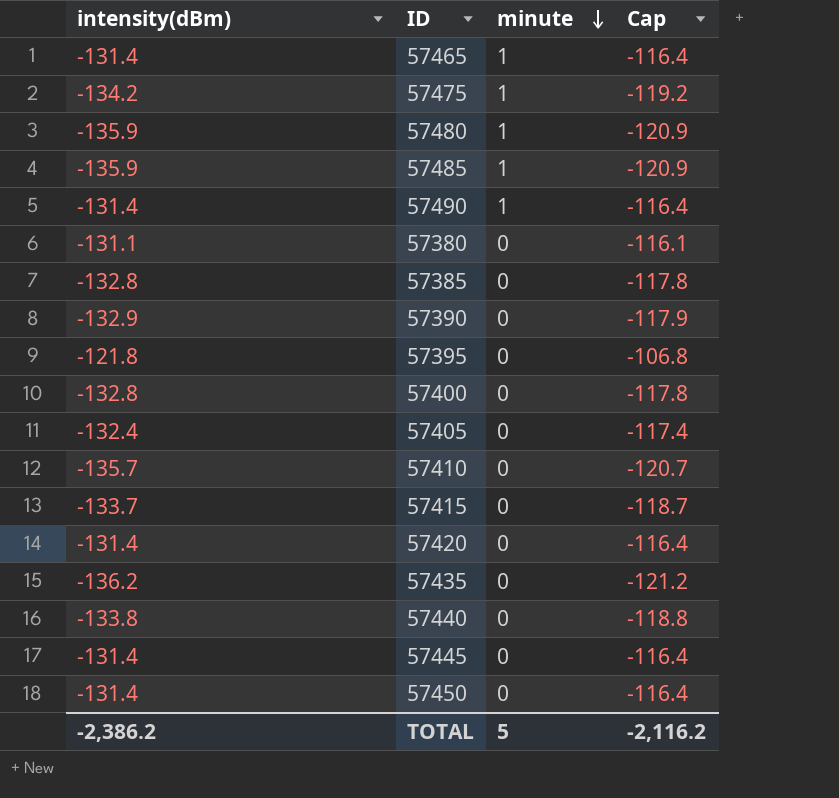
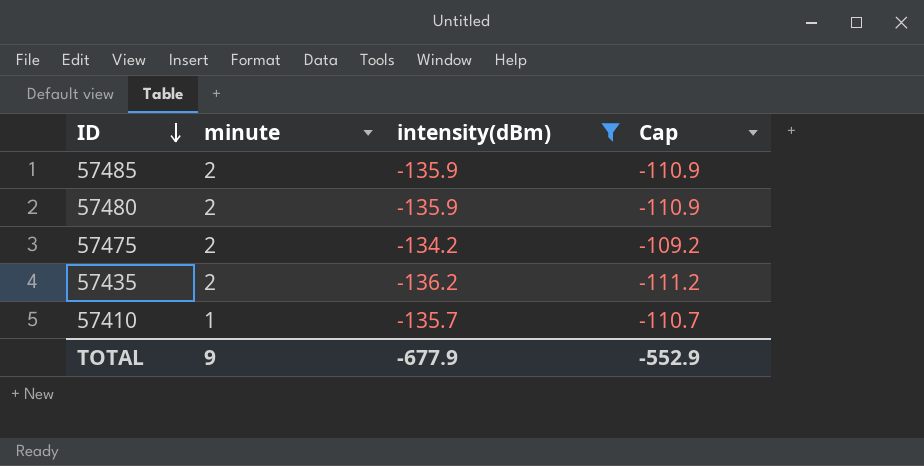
filter: none -> intensity(dBm) <= -134.2
row order: minute descending -> ID descending
column intensity(dBm) | position: 1 -> 3
column Cap | formula: [intensity(dBm)] + 15 -> [intensity(dBm)] + 25
57485 | minute: 1 -> 2
57480 | minute: 1 -> 2
57475 | minute: 1 -> 2
57435 | minute: 0 -> 2
57410 | minute: 0 -> 1
TOTAL | minute: 5 -> 9
TOTAL | intensity(dBm): -2,386.2 -> -677.9
TOTAL | Cap: -2,116.2 -> -552.9

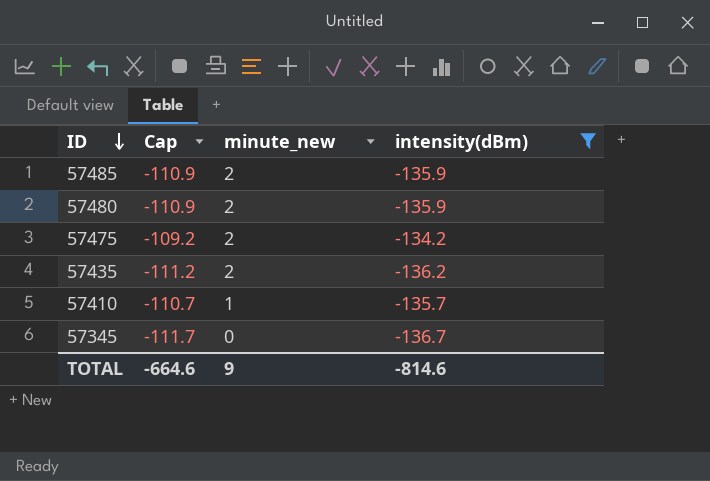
column Cap | position: 4 -> 2
column name: minute -> minute_new
row 57345: none -> -111.7 | 0 | -136.7
TOTAL | Cap: -552.9 -> -664.6
TOTAL | intensity(dBm): -677.9 -> -814.6

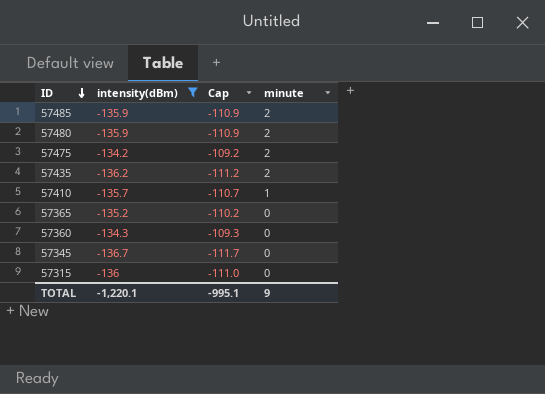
column intensity(dBm) | position: 4 -> 2
column name: minute_new -> minute
row 57365: none -> -135.2 | -110.2 | 0
row 57360: none -> -134.3 | -109.3 | 0
row 57315: none -> -136 | -111.0 | 0
TOTAL | intensity(dBm): -814.6 -> -1,220.1
TOTAL | Cap: -664.6 -> -995.1

